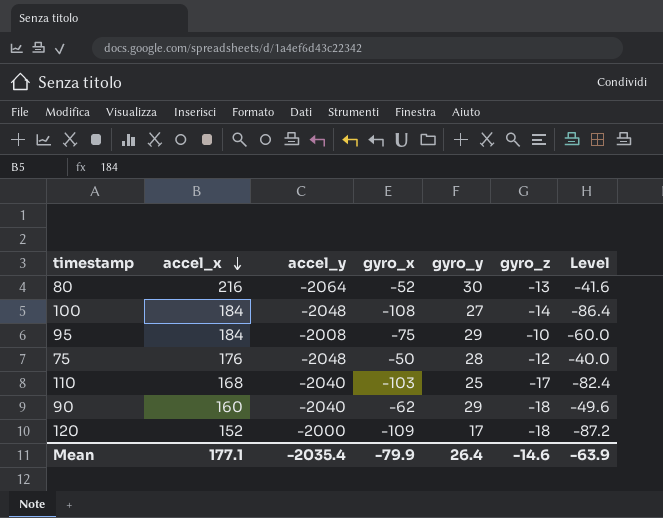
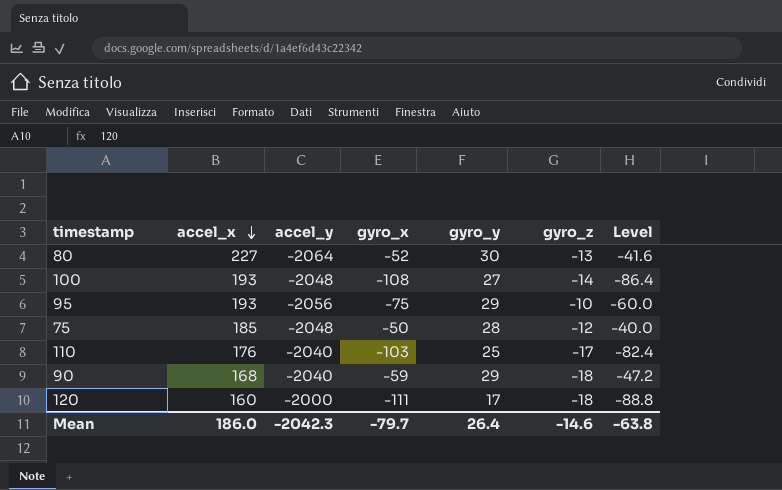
80 | accel_x: 216 -> 227
100 | accel_x: 184 -> 193
95 | accel_x: 184 -> 193
95 | accel_y: -2008 -> -2056
75 | accel_x: 176 -> 185
110 | accel_x: 168 -> 176
90 | accel_x: 160 -> 168
90 | gyro_x: -62 -> -59
90 | Level: -49.6 -> -47.2
120 | accel_x: 152 -> 160
120 | gyro_x: -109 -> -111
120 | Level: -87.2 -> -88.8
Mean | accel_x: 177.1 -> 186.0
Mean | accel_y: -2035.4 -> -2042.3
Mean | gyro_x: -79.9 -> -79.7
Mean | Level: -63.9 -> -63.8

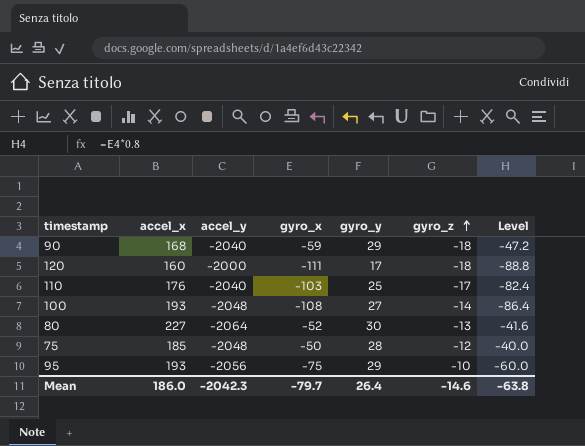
row order: accel_x descending -> gyro_z ascending

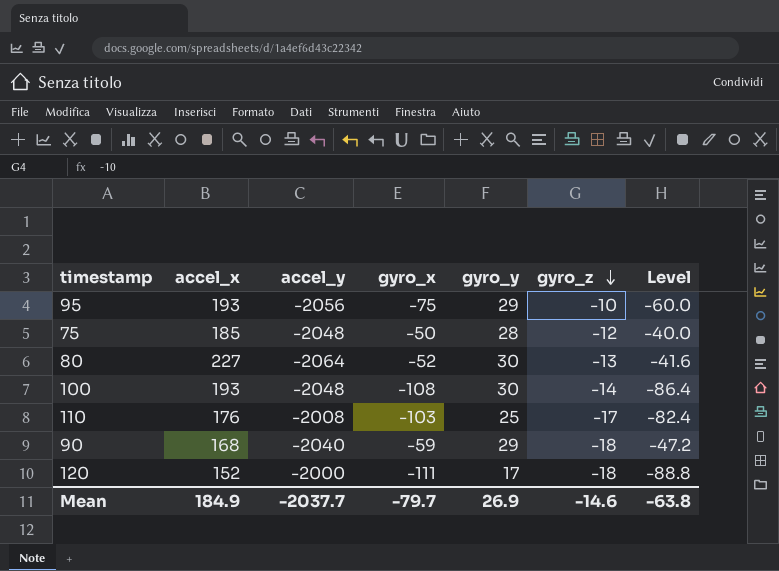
row order: gyro_z ascending -> gyro_z descending
100 | gyro_y: 27 -> 30
110 | accel_y: -2040 -> -2008
120 | accel_x: 160 -> 152
Mean | accel_x: 186.0 -> 184.9
Mean | accel_y: -2042.3 -> -2037.7
Mean | gyro_y: 26.4 -> 26.9

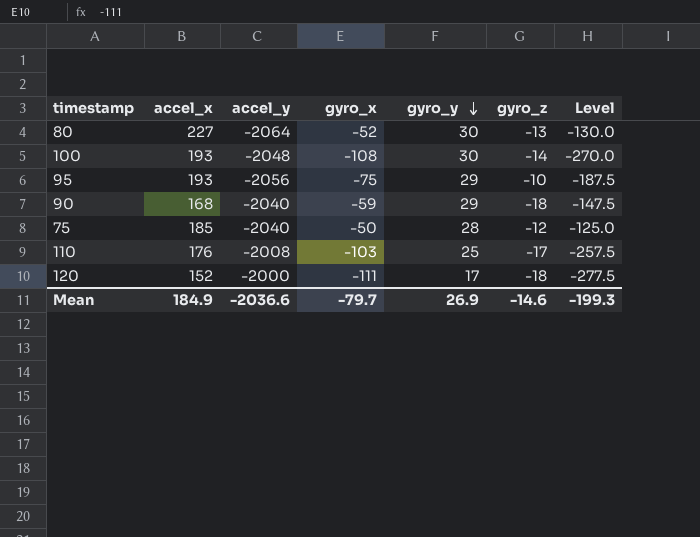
row order: gyro_z descending -> gyro_y descending
column Level | formula: [gyro_x] * 0.8 -> [gyro_x] * 2.5
75 | accel_y: -2048 -> -2040
Mean | accel_y: -2037.7 -> -2036.6
Mean | Level: -63.8 -> -199.3

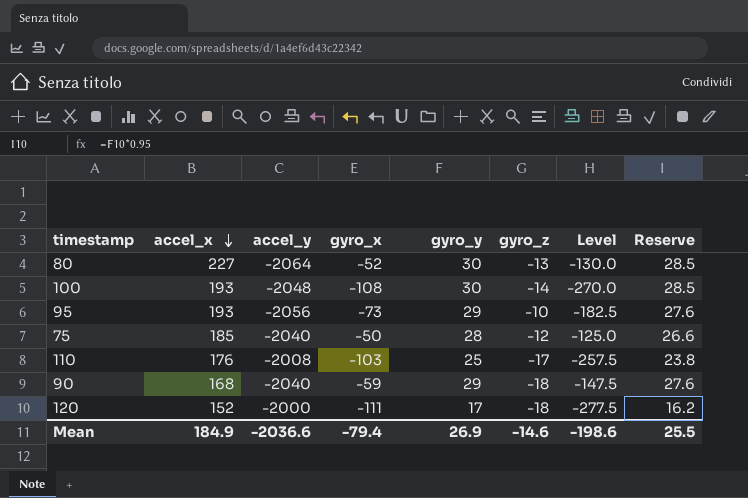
row order: gyro_y descending -> accel_x descending
column Reserve | formula: none -> [gyro_y] * 0.95
95 | gyro_x: -75 -> -73
95 | Level: -187.5 -> -182.5
Mean | gyro_x: -79.7 -> -79.4
Mean | Level: -199.3 -> -198.6

